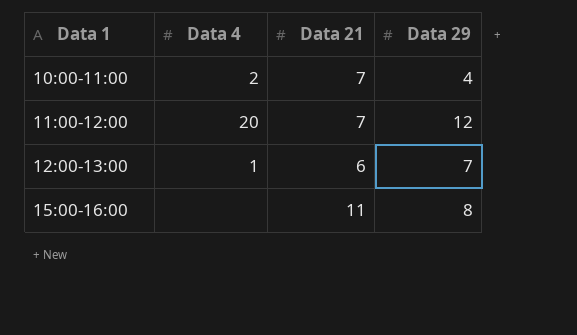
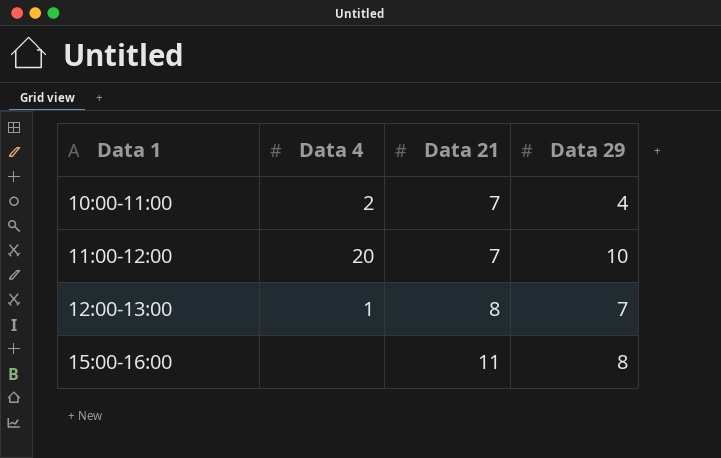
11:00-12:00 | Data 29: 12 -> 10
12:00-13:00 | Data 21: 6 -> 8

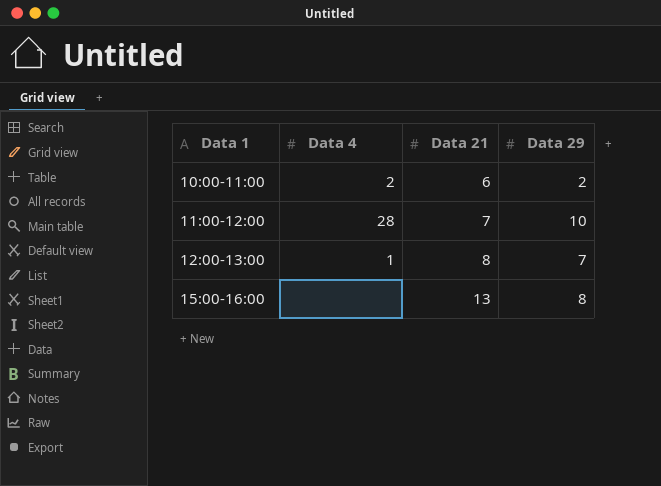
10:00-11:00 | Data 21: 7 -> 6
10:00-11:00 | Data 29: 4 -> 2
11:00-12:00 | Data 4: 20 -> 28
15:00-16:00 | Data 21: 11 -> 13

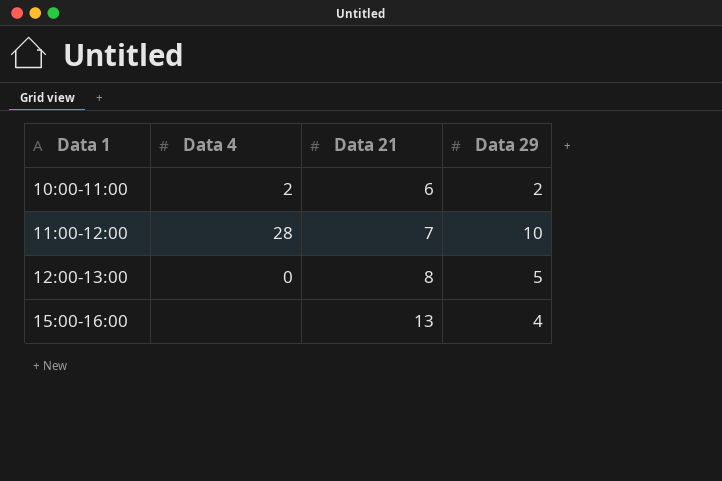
12:00-13:00 | Data 4: 1 -> 0
12:00-13:00 | Data 29: 7 -> 5
15:00-16:00 | Data 29: 8 -> 4

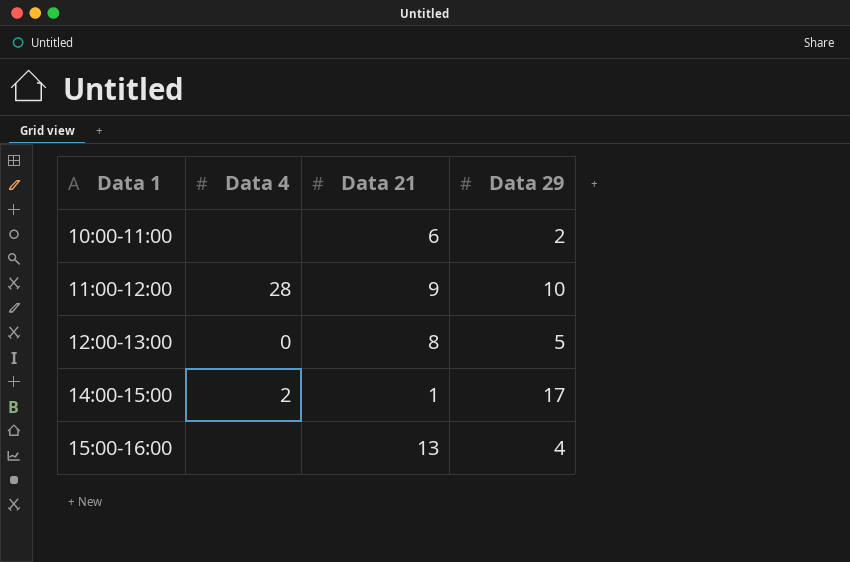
10:00-11:00 | Data 4: 2 -> none
11:00-12:00 | Data 21: 7 -> 9
row 14:00-15:00: none -> 2 | 1 | 17

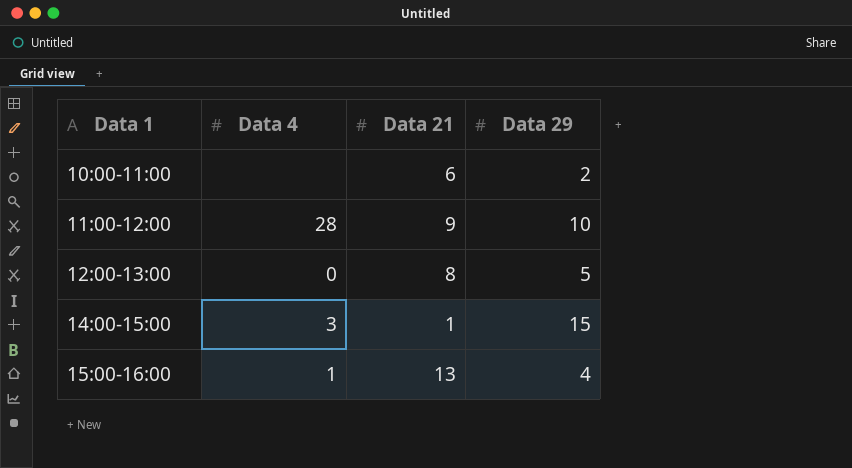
14:00-15:00 | Data 4: 2 -> 3
14:00-15:00 | Data 29: 17 -> 15
15:00-16:00 | Data 4: none -> 1

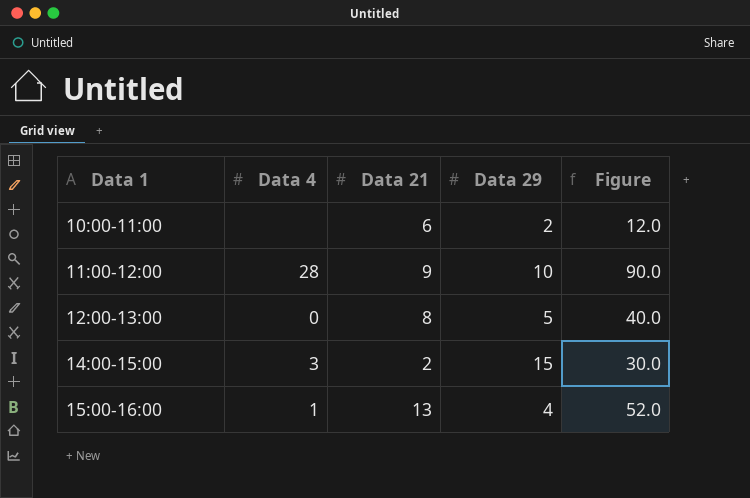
column Figure | formula: none -> [Data 21] * [Data 29]
14:00-15:00 | Data 21: 1 -> 2

